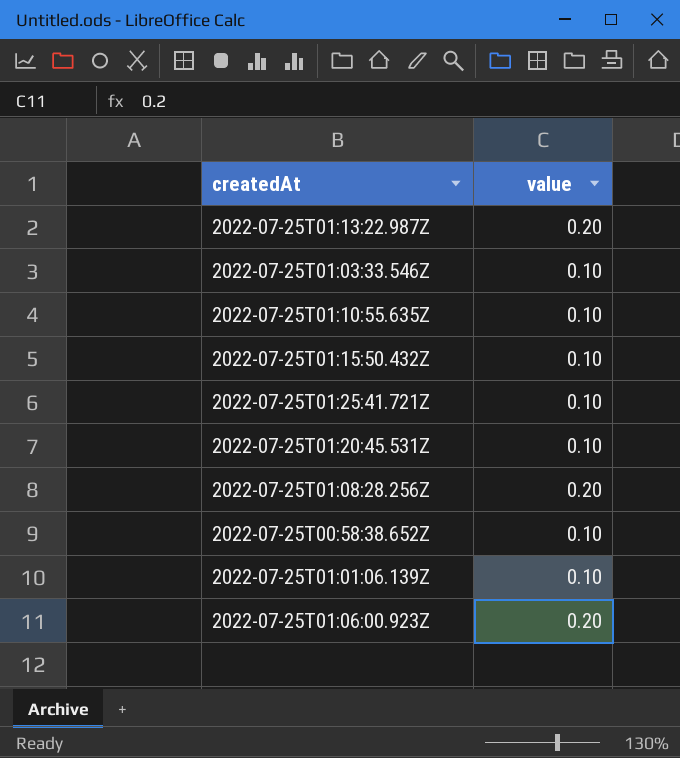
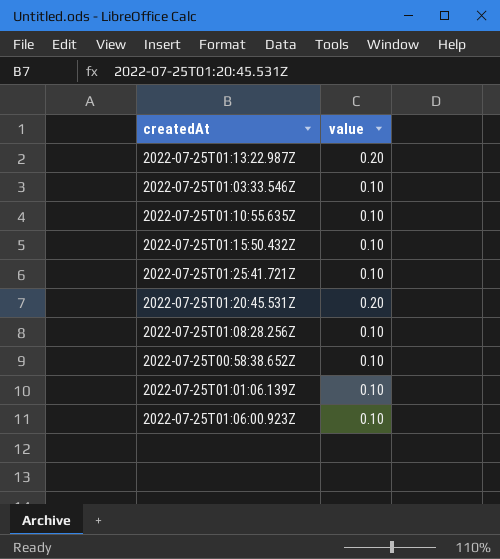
2022-07-25T01:20:45.531Z | value: 0.10 -> 0.20
2022-07-25T01:08:28.256Z | value: 0.20 -> 0.10
2022-07-25T01:06:00.923Z | value: 0.20 -> 0.10

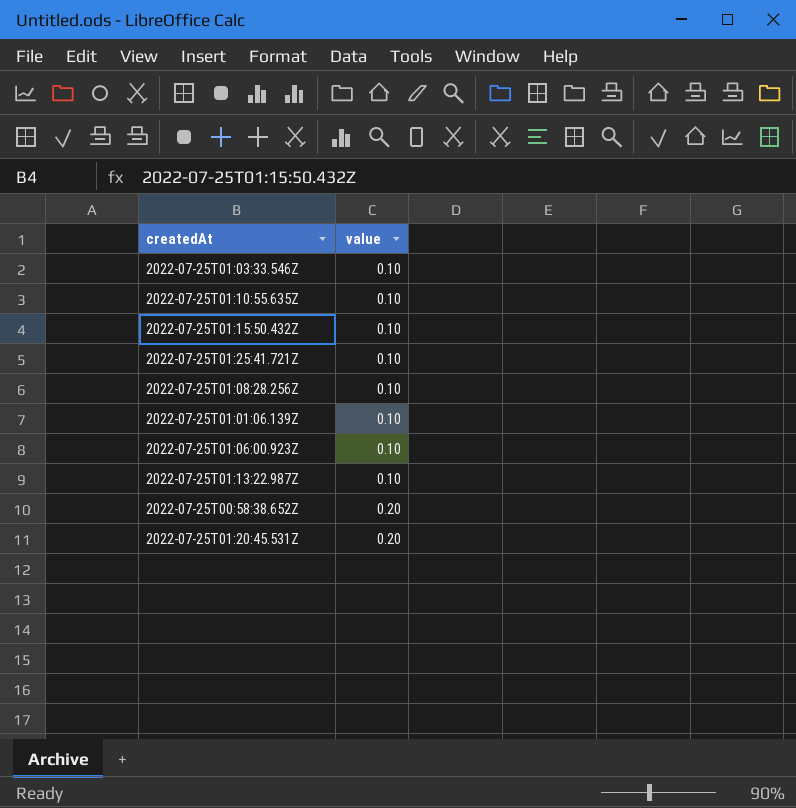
row order: none -> value ascending
2022-07-25T01:13:22.987Z | value: 0.20 -> 0.10
2022-07-25T00:58:38.652Z | value: 0.10 -> 0.20

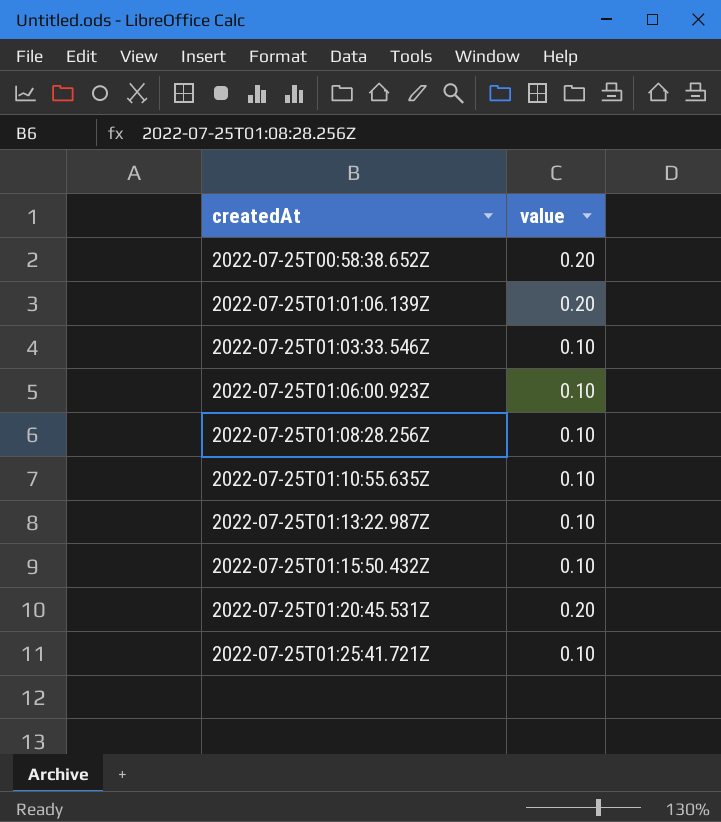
row order: value ascending -> createdAt ascending
2022-07-25T01:01:06.139Z | value: 0.10 -> 0.20

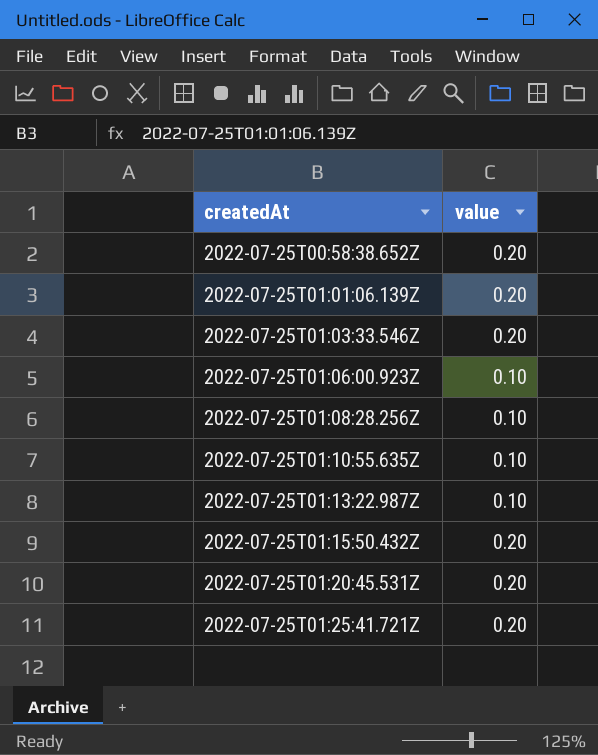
2022-07-25T01:03:33.546Z | value: 0.10 -> 0.20
2022-07-25T01:15:50.432Z | value: 0.10 -> 0.20
2022-07-25T01:25:41.721Z | value: 0.10 -> 0.20

